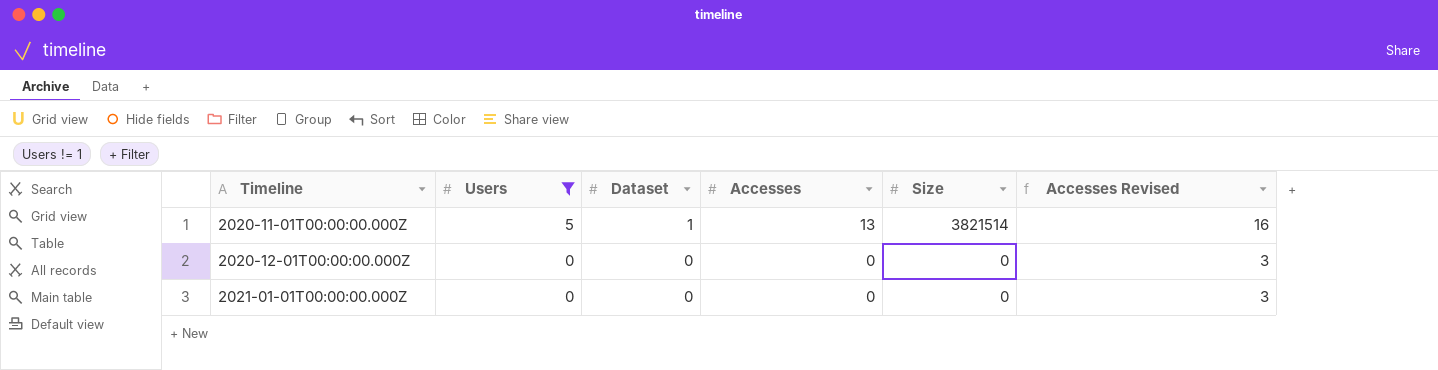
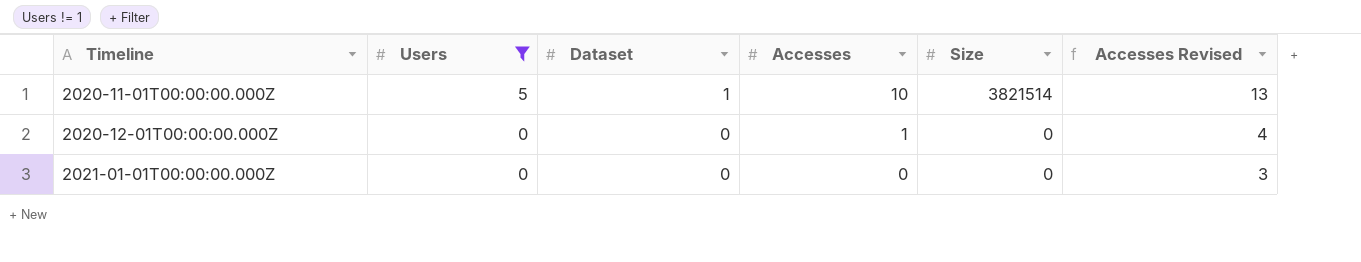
2020-11-01T00:00:00.000Z | Accesses: 13 -> 10
2020-11-01T00:00:00.000Z | Accesses Revised: 16 -> 13
2020-12-01T00:00:00.000Z | Accesses: 0 -> 1
2020-12-01T00:00:00.000Z | Accesses Revised: 3 -> 4

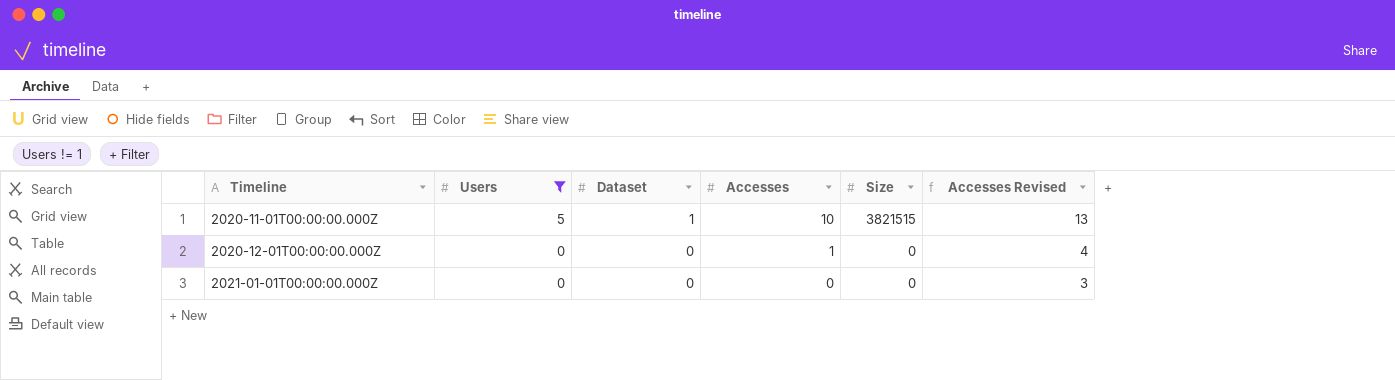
2020-11-01T00:00:00.000Z | Size: 3821514 -> 3821515

